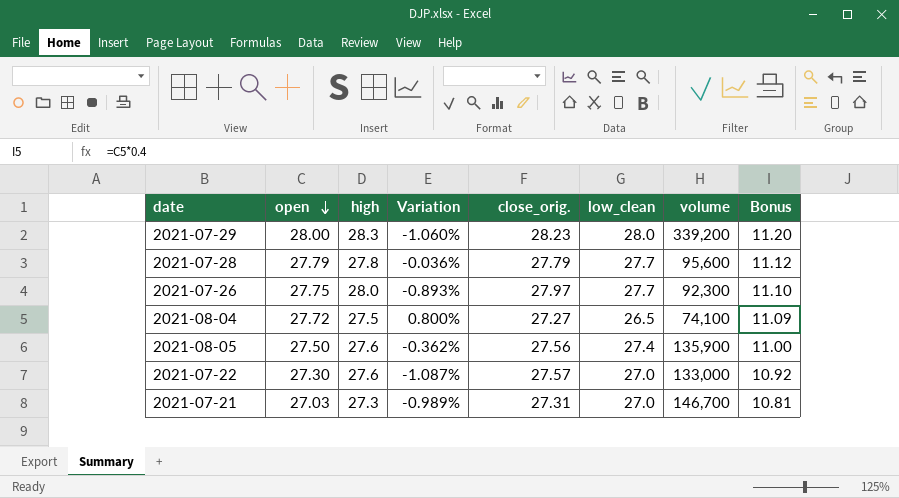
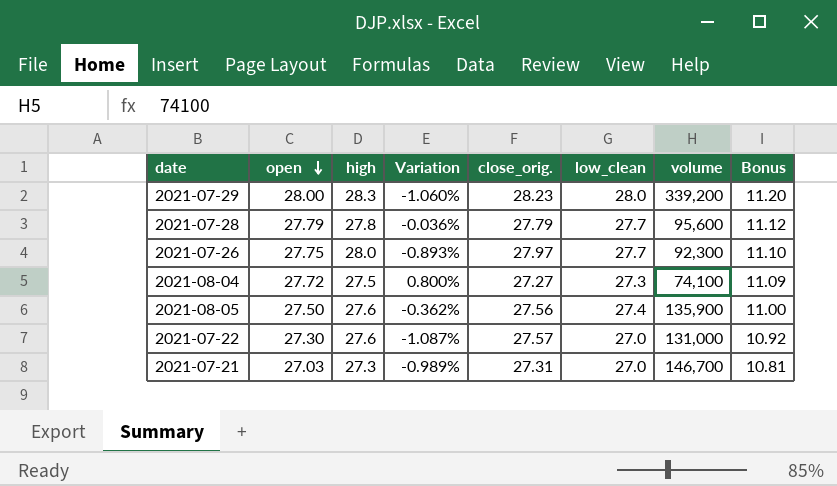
2021-08-04 | low_clean: 26.5 -> 27.3
2021-07-22 | volume: 133,000 -> 131,000

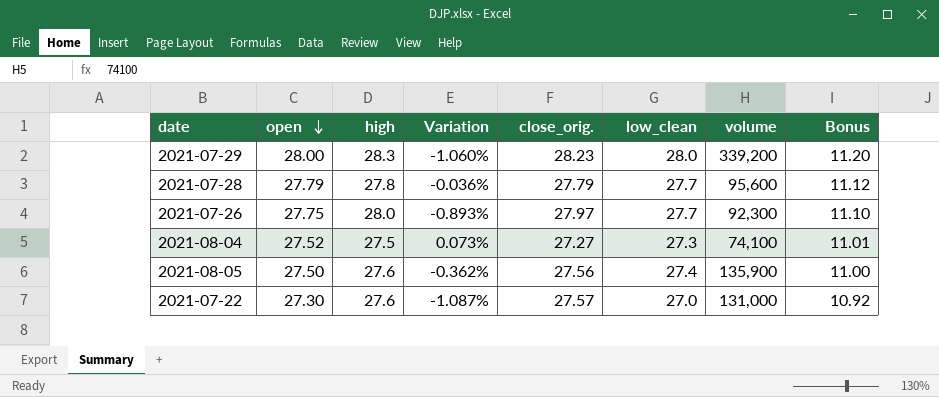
row 2021-07-21: 27.03 | 27.3 | -0.989% | 27.31 | 27.0 | 146,700 | 10.81 -> none
2021-08-04 | open: 27.72 -> 27.52
2021-08-04 | Variation: 0.800% -> 0.073%
2021-08-04 | Bonus: 11.09 -> 11.01

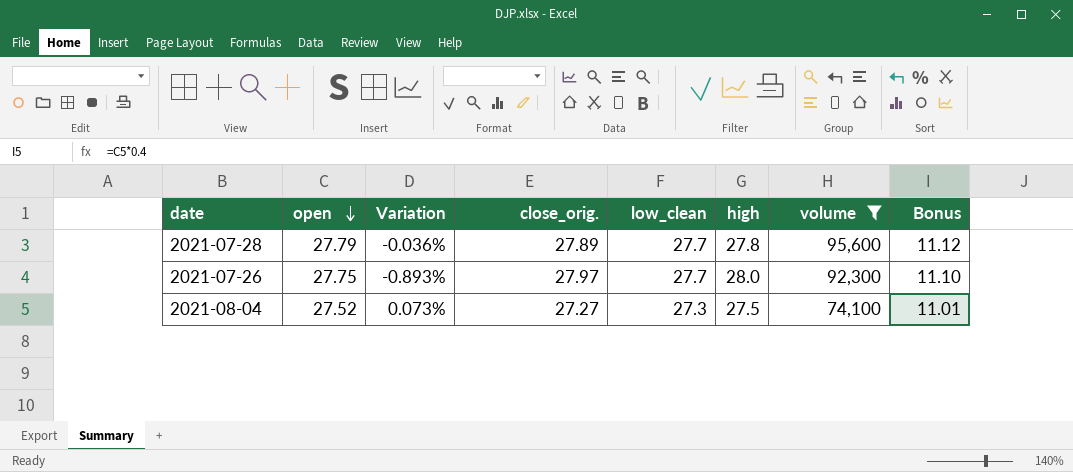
filter: none -> volume <= 95,600
column high | position: 3 -> 6
2021-07-28 | close_orig.: 27.79 -> 27.89

